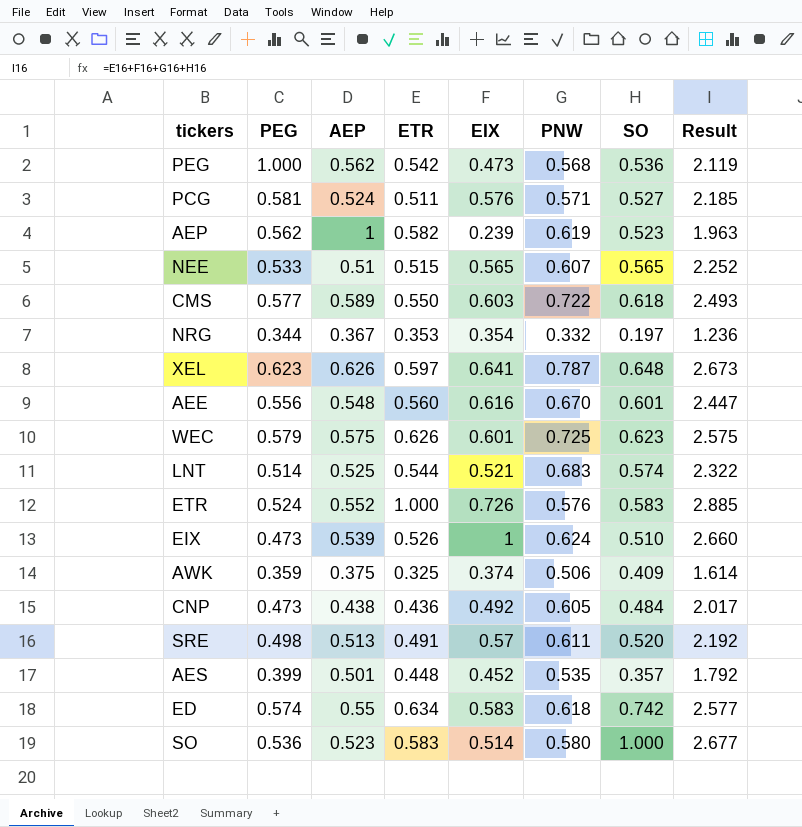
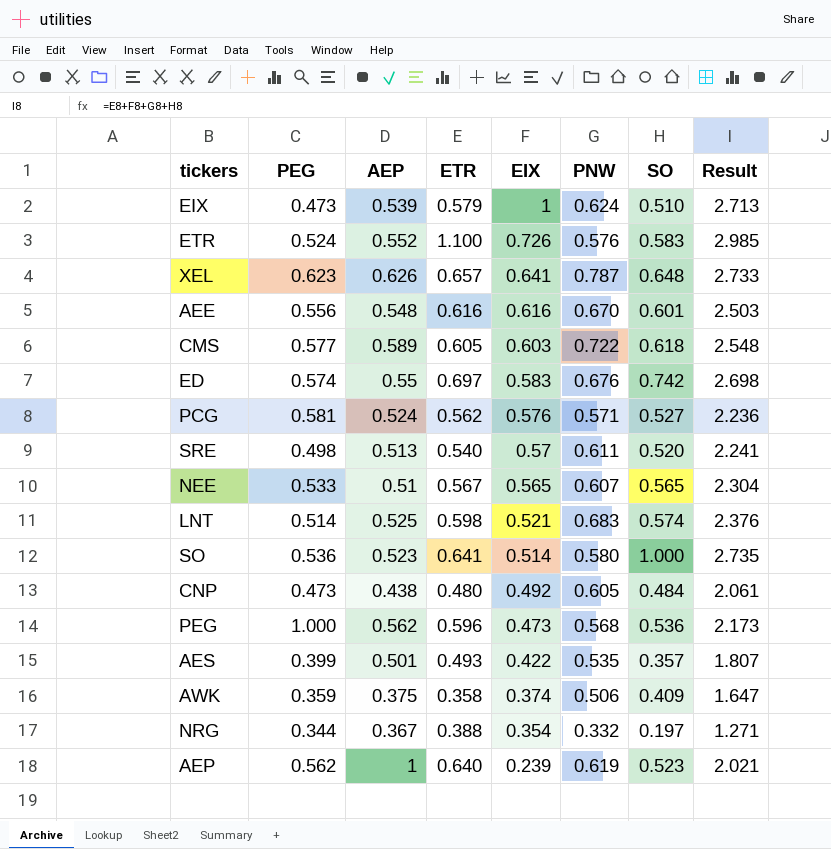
row order: none -> EIX descending
row WEC: 0.579 | 0.575 | 0.626 | 0.601 | 0.725 | 0.623 | 2.575 -> none
EIX | ETR: 0.526 -> 0.579
EIX | Result: 2.660 -> 2.713
ETR | ETR: 1.000 -> 1.100
ETR | Result: 2.885 -> 2.985
XEL | ETR: 0.597 -> 0.657
XEL | Result: 2.673 -> 2.733
AEE | ETR: 0.560 -> 0.616
AEE | Result: 2.447 -> 2.503
CMS | ETR: 0.550 -> 0.605
CMS | Result: 2.493 -> 2.548
ED | ETR: 0.634 -> 0.697
ED | PNW: 0.618 -> 0.676
ED | Result: 2.577 -> 2.698
PCG | ETR: 0.511 -> 0.562
PCG | Result: 2.185 -> 2.236
SRE | ETR: 0.491 -> 0.540
SRE | Result: 2.192 -> 2.241
NEE | ETR: 0.515 -> 0.567
NEE | Result: 2.252 -> 2.304
LNT | ETR: 0.544 -> 0.598
LNT | Result: 2.322 -> 2.376
SO | ETR: 0.583 -> 0.641
SO | Result: 2.677 -> 2.735
CNP | ETR: 0.436 -> 0.480
CNP | Result: 2.017 -> 2.061
PEG | ETR: 0.542 -> 0.596
PEG | Result: 2.119 -> 2.173
AES | ETR: 0.448 -> 0.493
AES | EIX: 0.452 -> 0.422
AES | Result: 1.792 -> 1.807
AWK | ETR: 0.325 -> 0.358
AWK | Result: 1.614 -> 1.647
NRG | ETR: 0.353 -> 0.388
NRG | Result: 1.236 -> 1.271
AEP | ETR: 0.582 -> 0.640
AEP | Result: 1.963 -> 2.021

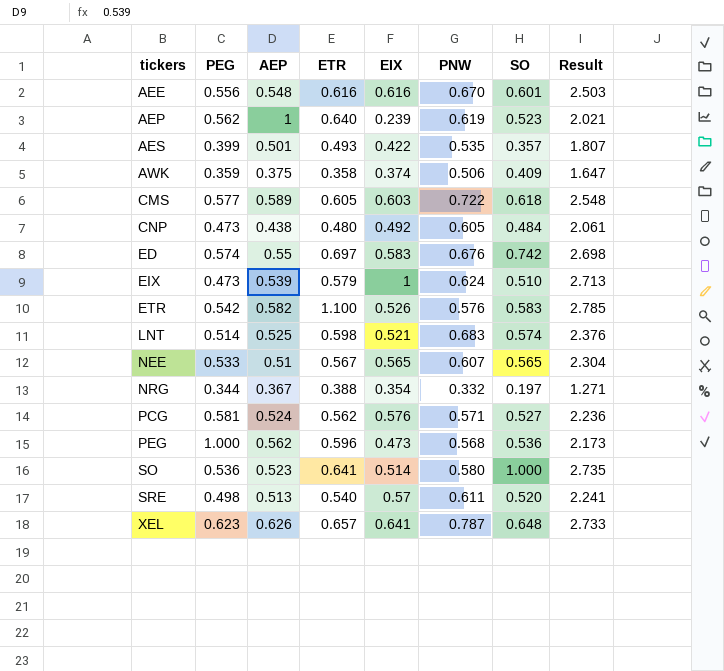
row order: EIX descending -> tickers ascending
ETR | PEG: 0.524 -> 0.542
ETR | AEP: 0.552 -> 0.582
ETR | EIX: 0.726 -> 0.526
ETR | Result: 2.985 -> 2.785

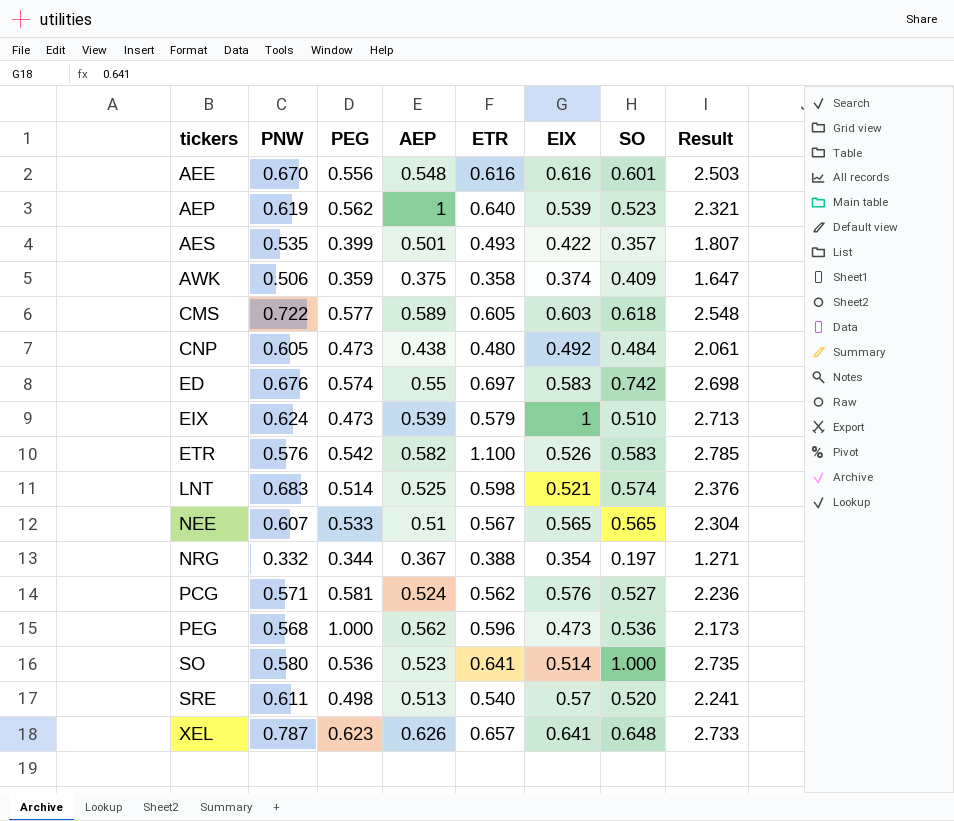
column PNW | position: 6 -> 2
AEP | EIX: 0.239 -> 0.539
AEP | Result: 2.021 -> 2.321

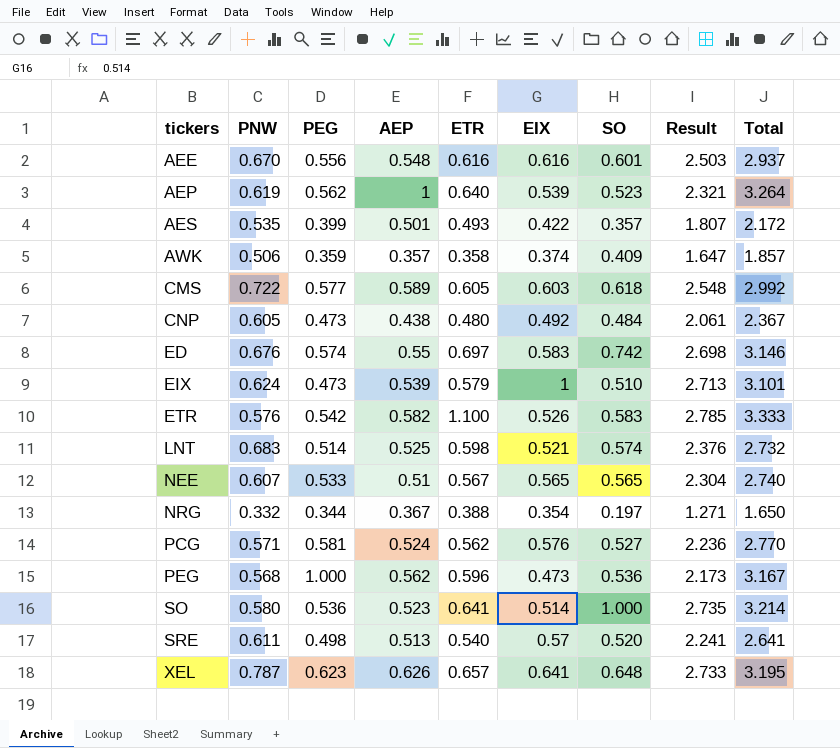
column Total | formula: none -> [PEG] + [AEP] + [ETR] + [EIX] + [SO]
AWK | AEP: 0.375 -> 0.357

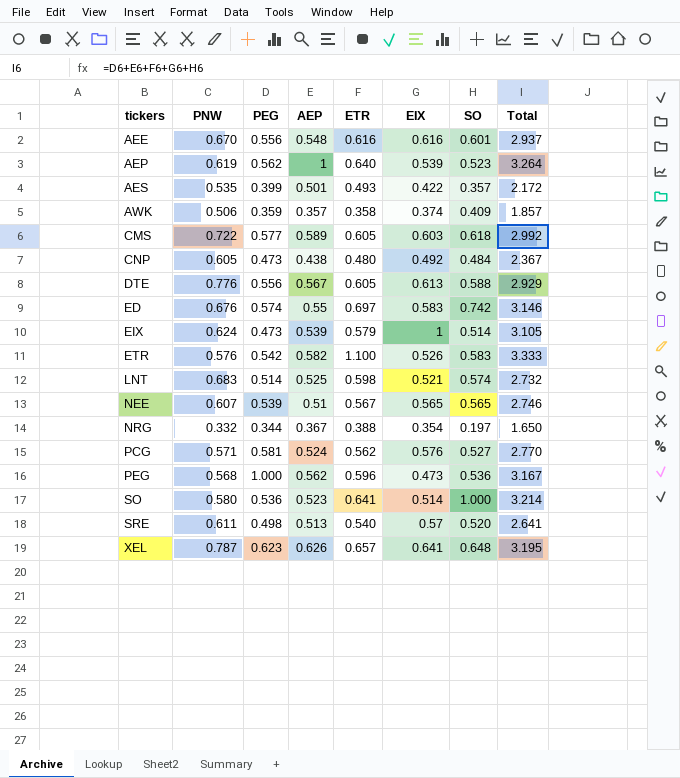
column Result | formula: [PNW] + [ETR] + [EIX] + [SO] -> none
row DTE: none -> 0.776 | 0.556 | 0.567 | 0.605 | 0.613 | 0.588 | 2.929
EIX | SO: 0.510 -> 0.514
EIX | Total: 3.101 -> 3.105
NEE | PEG: 0.533 -> 0.539
NEE | Total: 2.740 -> 2.746

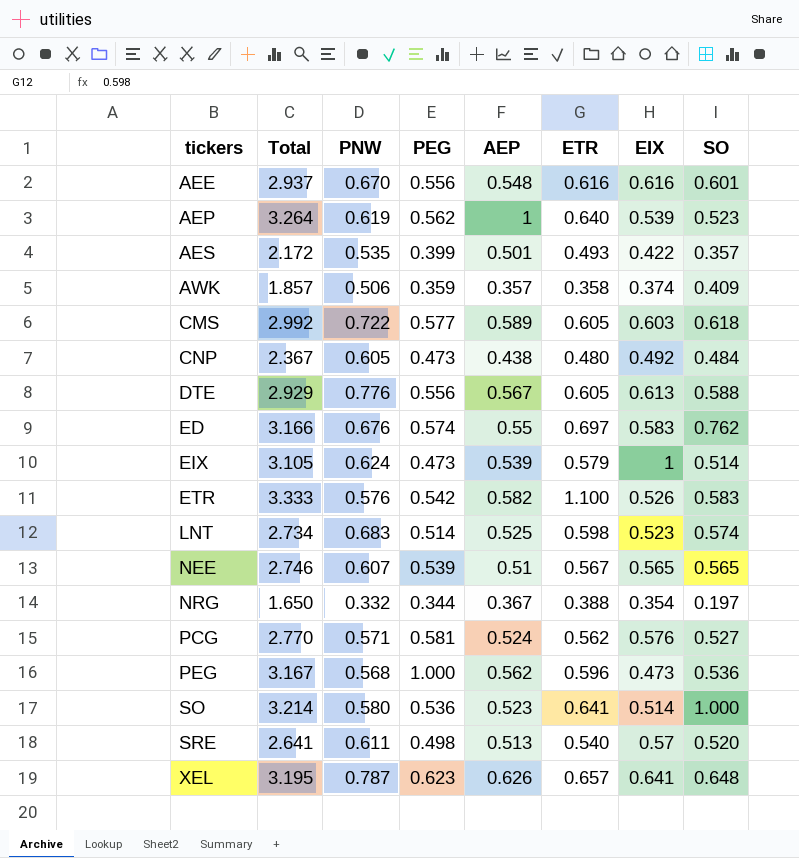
column Total | position: 8 -> 2
ED | Total: 3.146 -> 3.166
ED | SO: 0.742 -> 0.762
LNT | Total: 2.732 -> 2.734
LNT | EIX: 0.521 -> 0.523

